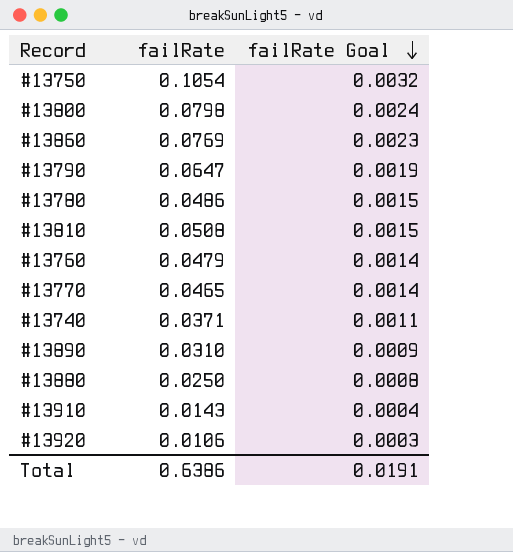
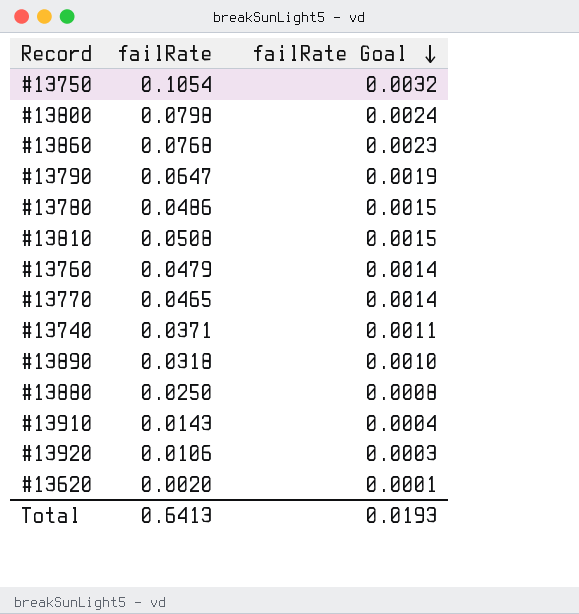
#13860 | failRate: 0.0769 -> 0.0768
#13890 | failRate: 0.0310 -> 0.0318
#13890 | failRate Goal: 0.0009 -> 0.0010
row #13620: none -> 0.0020 | 0.0001
Total | failRate: 0.6386 -> 0.6413
Total | failRate Goal: 0.0191 -> 0.0193

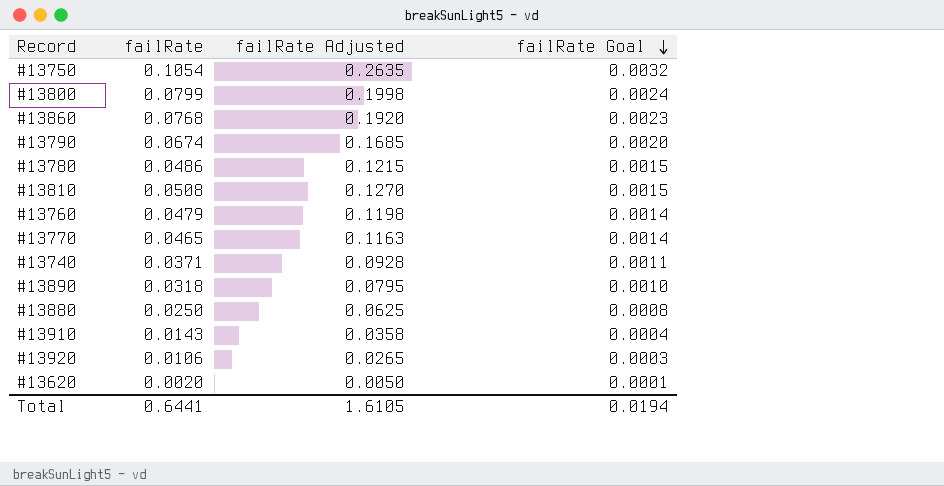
column failRate Adjusted | formula: none -> [failRate] * 2.5
#13800 | failRate: 0.0798 -> 0.0799
#13790 | failRate: 0.0647 -> 0.0674
#13790 | failRate Goal: 0.0019 -> 0.0020
Total | failRate: 0.6413 -> 0.6441
Total | failRate Goal: 0.0193 -> 0.0194

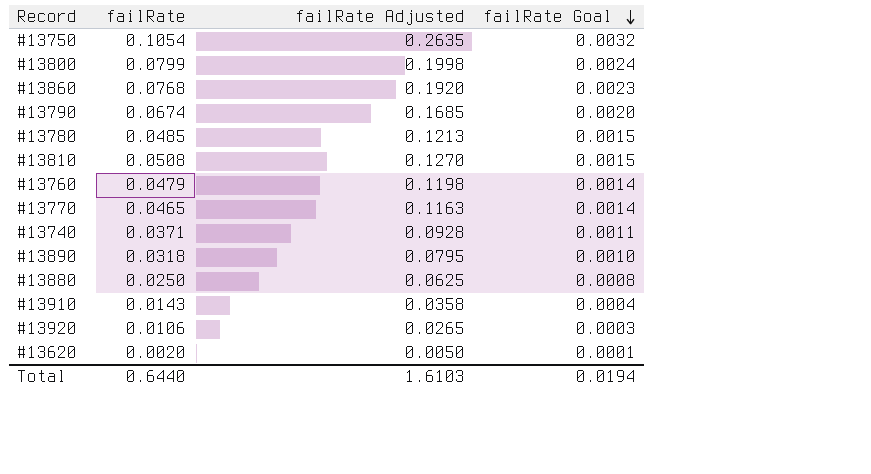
#13780 | failRate: 0.0486 -> 0.0485
#13780 | failRate Adjusted: 0.1215 -> 0.1213
Total | failRate: 0.6441 -> 0.6440
Total | failRate Adjusted: 1.6105 -> 1.6103

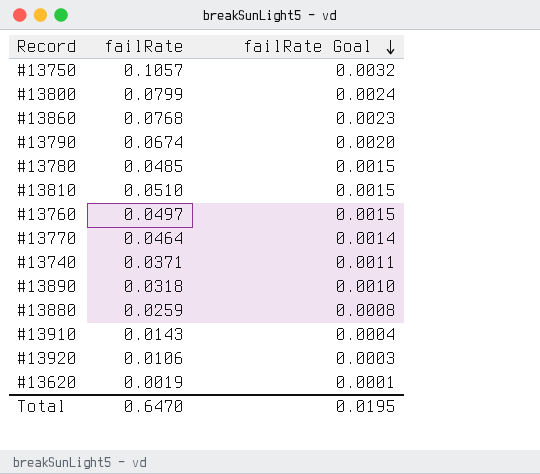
column failRate Adjusted | formula: [failRate] * 2.5 -> none
#13750 | failRate: 0.1054 -> 0.1057
#13810 | failRate: 0.0508 -> 0.0510
#13760 | failRate: 0.0479 -> 0.0497
#13760 | failRate Goal: 0.0014 -> 0.0015
#13770 | failRate: 0.0465 -> 0.0464
#13880 | failRate: 0.0250 -> 0.0259
#13620 | failRate: 0.0020 -> 0.0019
Total | failRate: 0.6440 -> 0.6470
Total | failRate Goal: 0.0194 -> 0.0195

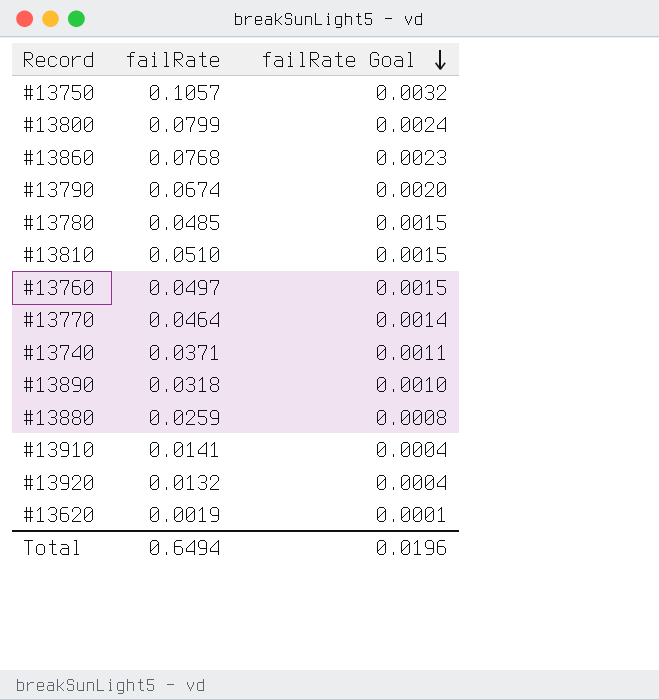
#13910 | failRate: 0.0143 -> 0.0141
#13920 | failRate: 0.0106 -> 0.0132
#13920 | failRate Goal: 0.0003 -> 0.0004
Total | failRate: 0.6470 -> 0.6494
Total | failRate Goal: 0.0195 -> 0.0196

